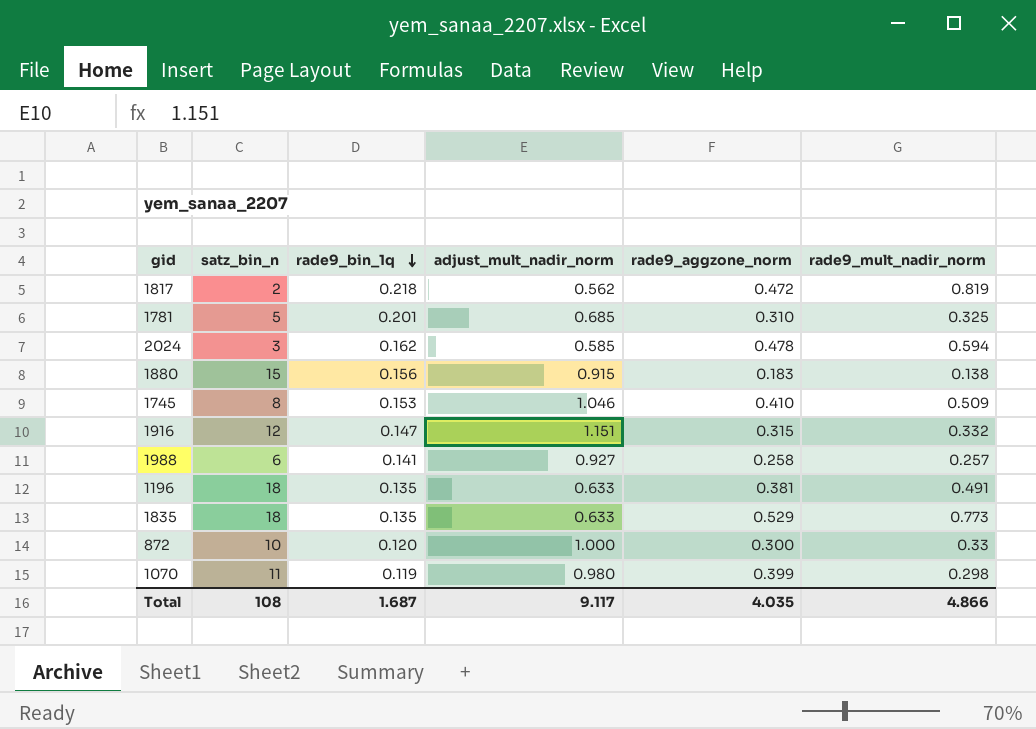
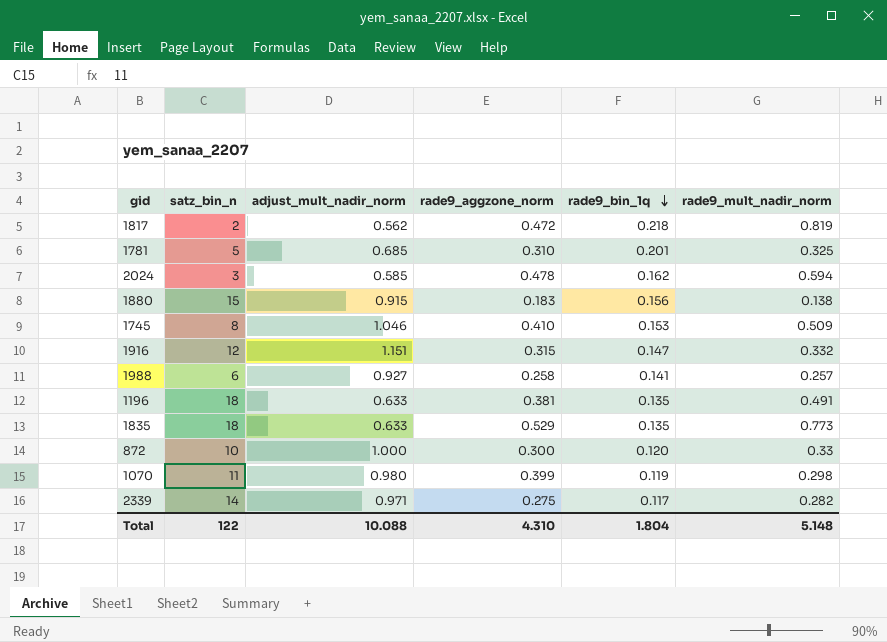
column rade9_bin_1q | position: 3 -> 5
row 2339: none -> 14 | 0.971 | 0.275 | 0.117 | 0.282
Total | satz_bin_n: 108 -> 122
Total | adjust_mult_nadir_norm: 9.117 -> 10.088
Total | rade9_aggzone_norm: 4.035 -> 4.310
Total | rade9_bin_1q: 1.687 -> 1.804
Total | rade9_mult_nadir_norm: 4.866 -> 5.148

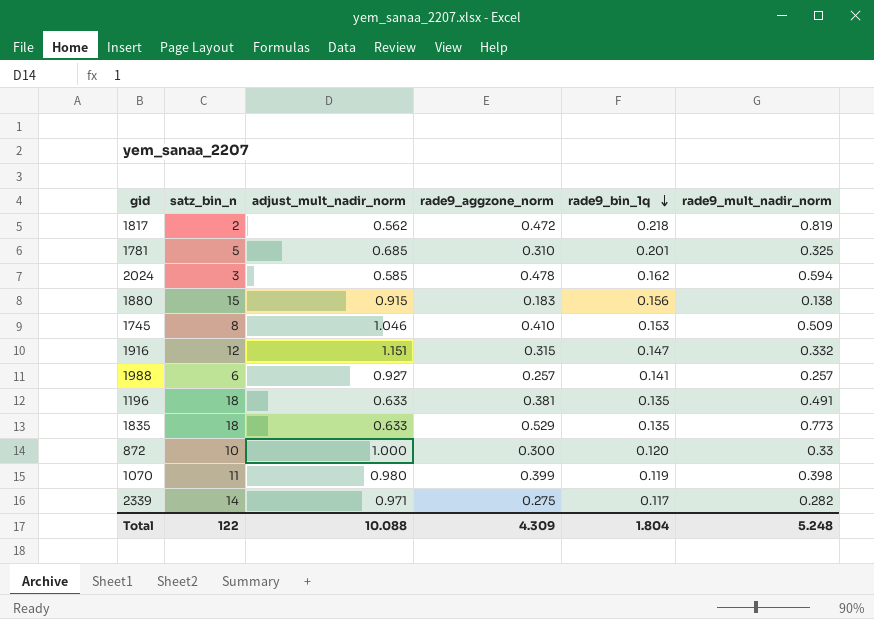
1988 | rade9_aggzone_norm: 0.258 -> 0.257
1070 | rade9_mult_nadir_norm: 0.298 -> 0.398
Total | rade9_aggzone_norm: 4.310 -> 4.309
Total | rade9_mult_nadir_norm: 5.148 -> 5.248

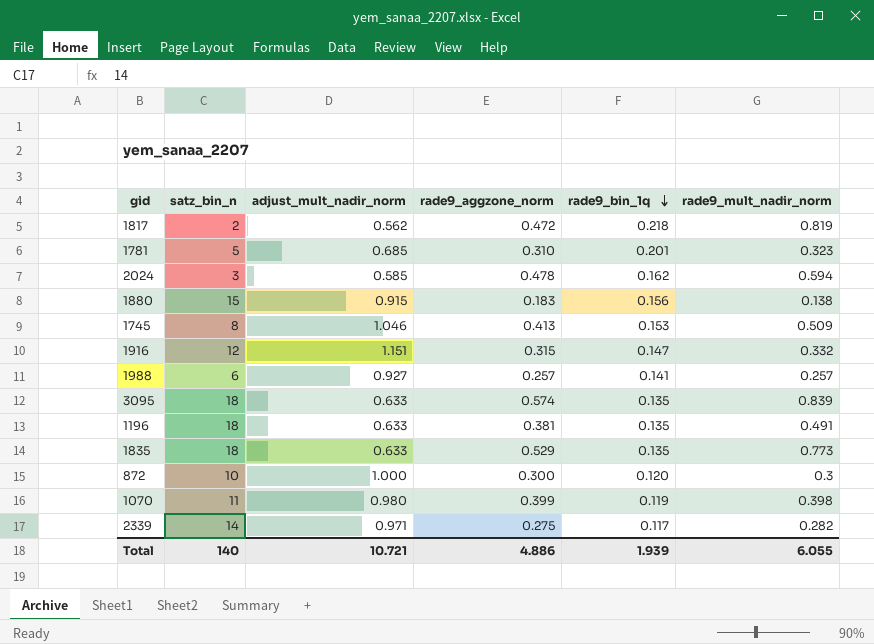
1781 | rade9_mult_nadir_norm: 0.325 -> 0.323
1745 | rade9_aggzone_norm: 0.410 -> 0.413
row 3095: none -> 18 | 0.633 | 0.574 | 0.135 | 0.839
872 | rade9_mult_nadir_norm: 0.33 -> 0.3
Total | satz_bin_n: 122 -> 140
Total | adjust_mult_nadir_norm: 10.088 -> 10.721
Total | rade9_aggzone_norm: 4.309 -> 4.886
Total | rade9_bin_1q: 1.804 -> 1.939
Total | rade9_mult_nadir_norm: 5.248 -> 6.055

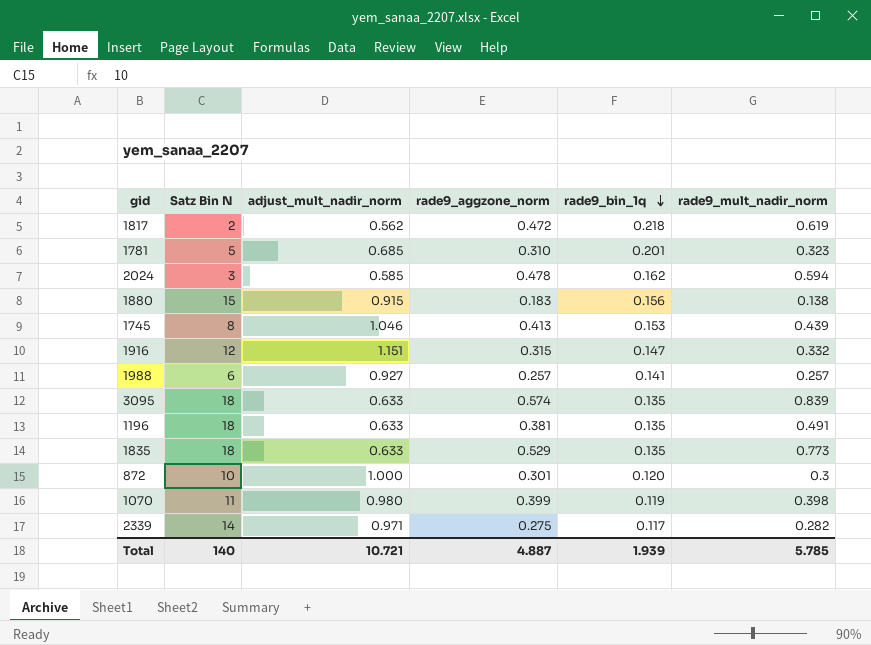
column name: satz_bin_n -> Satz Bin N
1817 | rade9_mult_nadir_norm: 0.819 -> 0.619
1745 | rade9_mult_nadir_norm: 0.509 -> 0.439
872 | rade9_aggzone_norm: 0.300 -> 0.301
Total | rade9_aggzone_norm: 4.886 -> 4.887
Total | rade9_mult_nadir_norm: 6.055 -> 5.785

